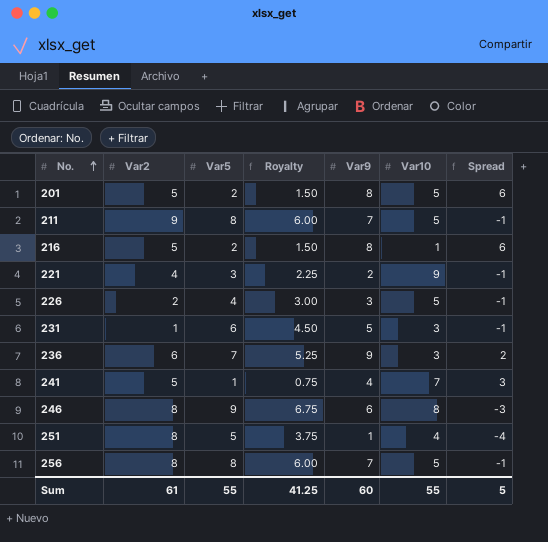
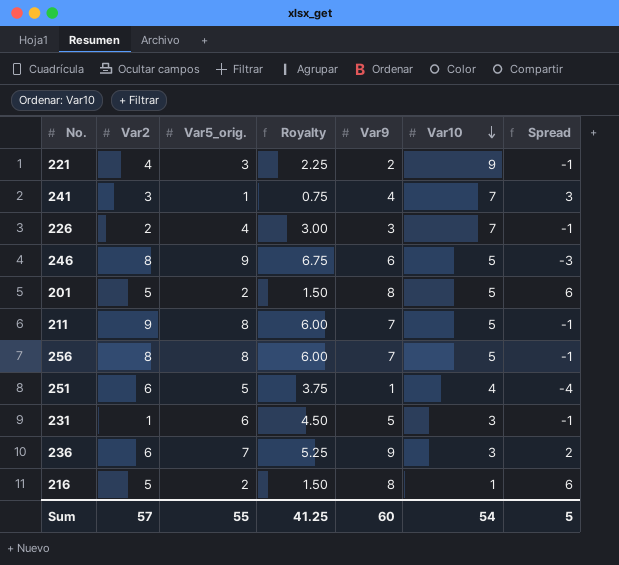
row order: No. ascending -> Var10 descending
column name: Var5 -> Var5_orig.
241 | Var2: 5 -> 3
226 | Var10: 5 -> 7
246 | Var10: 8 -> 5
251 | Var2: 8 -> 6
Sum | Var2: 61 -> 57
Sum | Var10: 55 -> 54

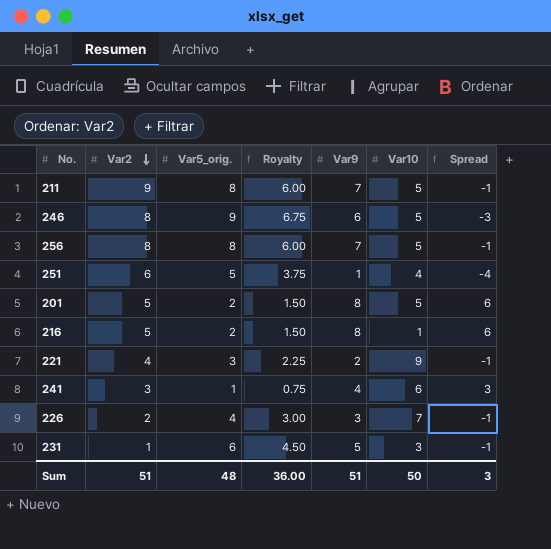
row order: Var10 descending -> Var2 descending
row 236: 6 | 7 | 5.25 | 9 | 3 | 2 -> none
241 | Var10: 7 -> 6
Sum | Var2: 57 -> 51
Sum | Var5_orig.: 55 -> 48
Sum | Royalty: 41.25 -> 36.00
Sum | Var9: 60 -> 51
Sum | Var10: 54 -> 50
Sum | Spread: 5 -> 3

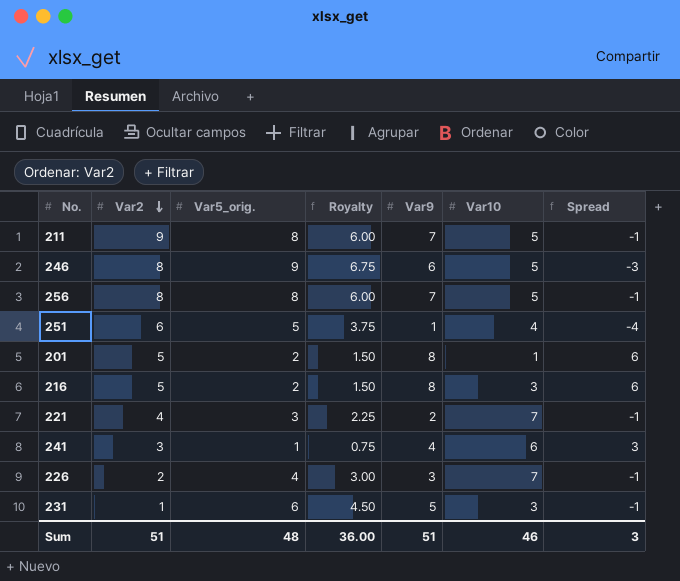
201 | Var10: 5 -> 1
216 | Var10: 1 -> 3
221 | Var10: 9 -> 7
Sum | Var10: 50 -> 46

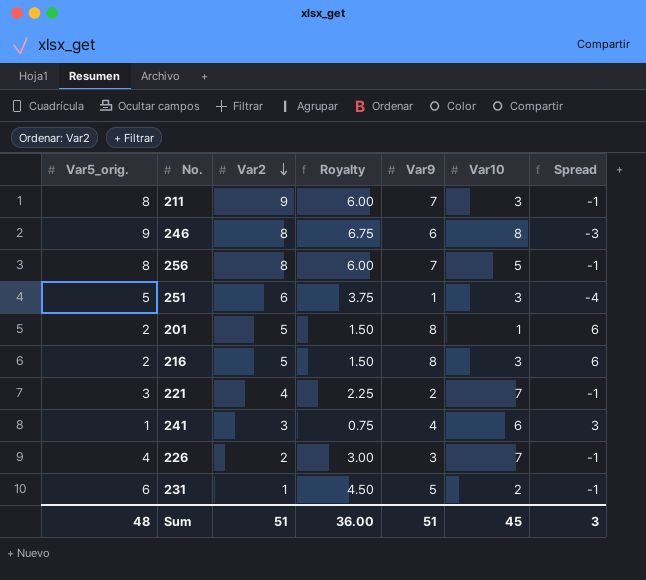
column Var5_orig. | position: 3 -> 1
211 | Var10: 5 -> 3
246 | Var10: 5 -> 8
251 | Var10: 4 -> 3
231 | Var10: 3 -> 2
Sum | Var10: 46 -> 45

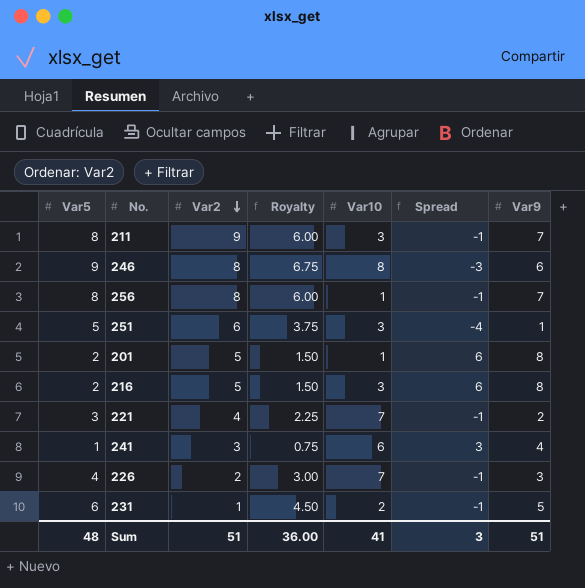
column name: Var5_orig. -> Var5
column Var9 | position: 5 -> 7
256 | Var10: 5 -> 1
Sum | Var10: 45 -> 41

